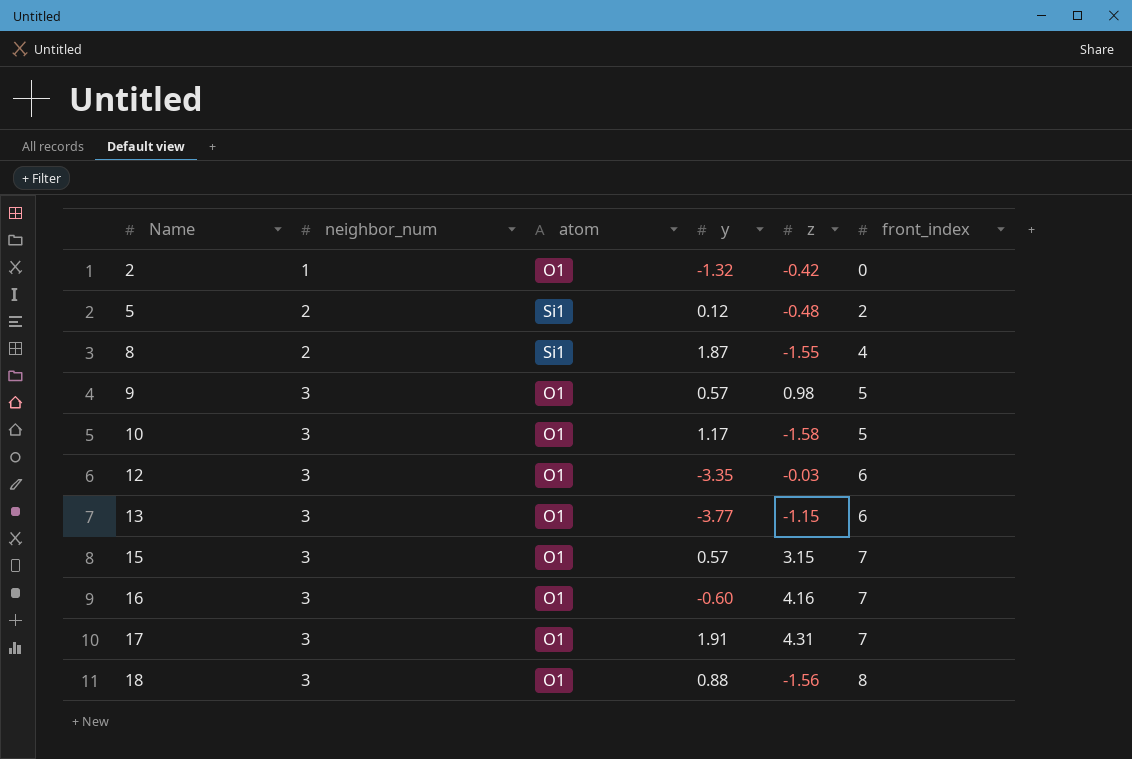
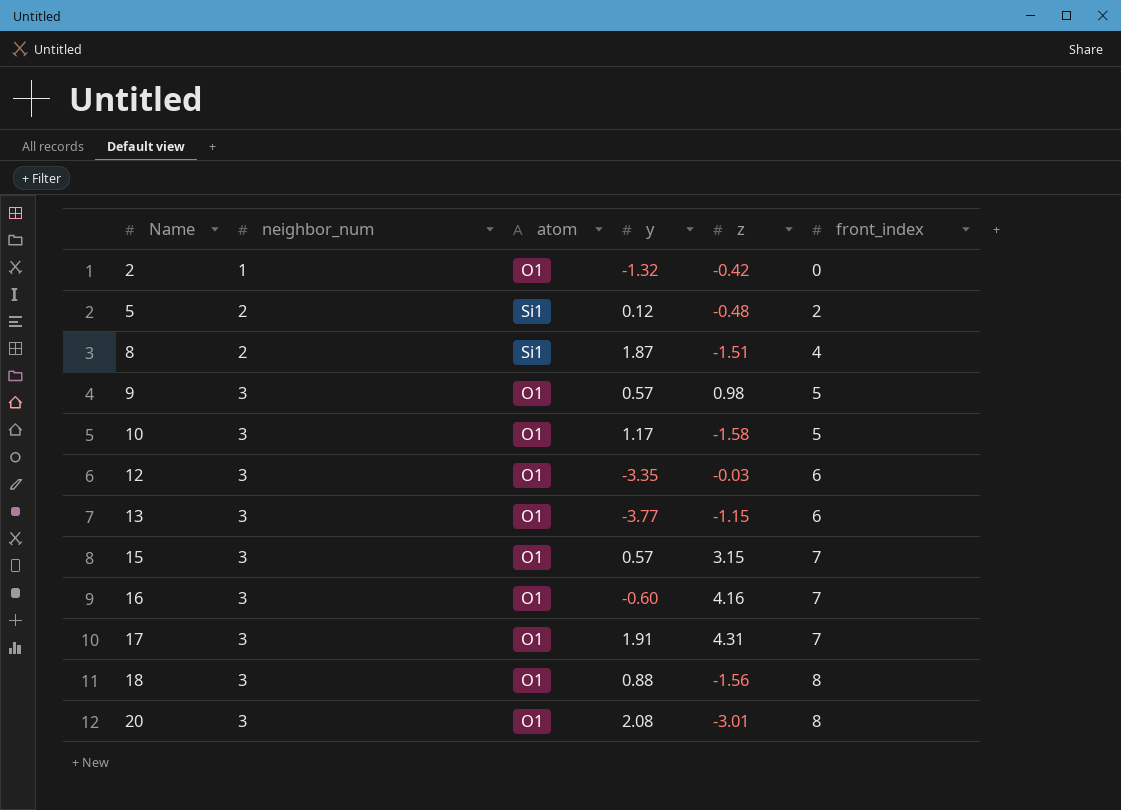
8 | z: -1.55 -> -1.51
row 20: none -> 3 | O1 | 2.08 | -3.01 | 8

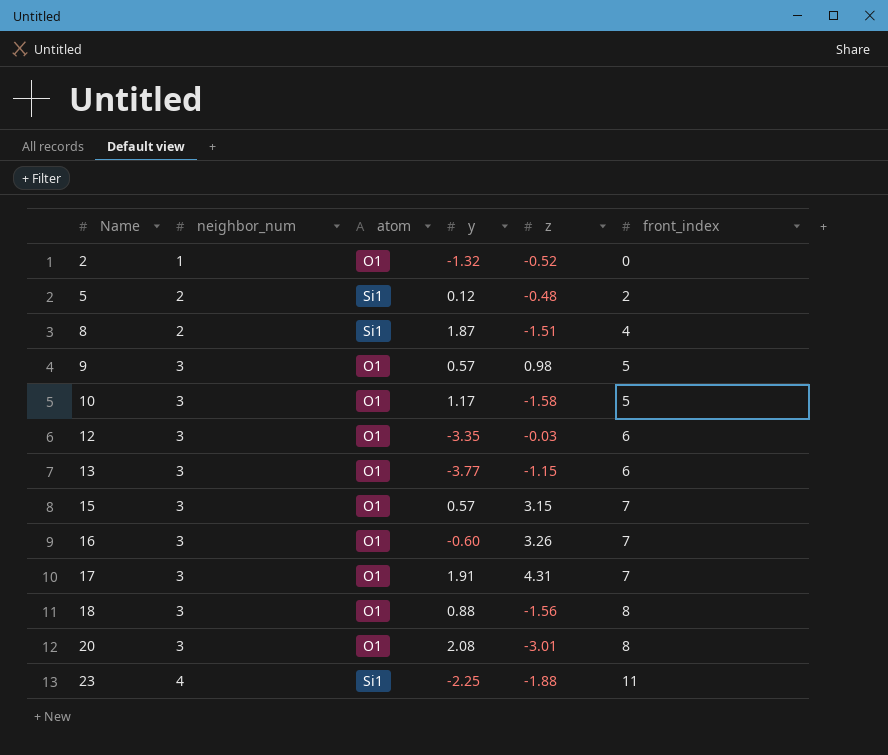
2 | z: -0.42 -> -0.52
16 | z: 4.16 -> 3.26
row 23: none -> 4 | Si1 | -2.25 | -1.88 | 11

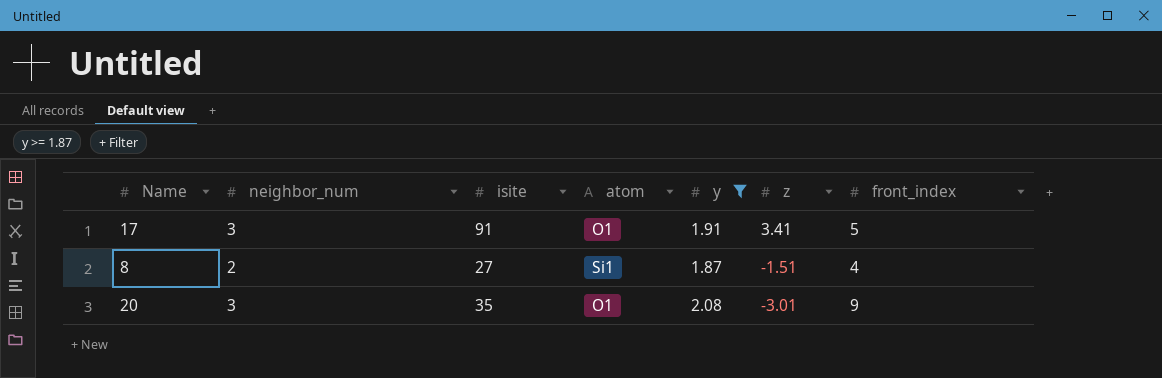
filter: none -> y >= 1.87
row order: Name ascending -> z descending
column isite | position: none -> 3
17 | z: 4.31 -> 3.41
17 | front_index: 7 -> 5
20 | front_index: 8 -> 9

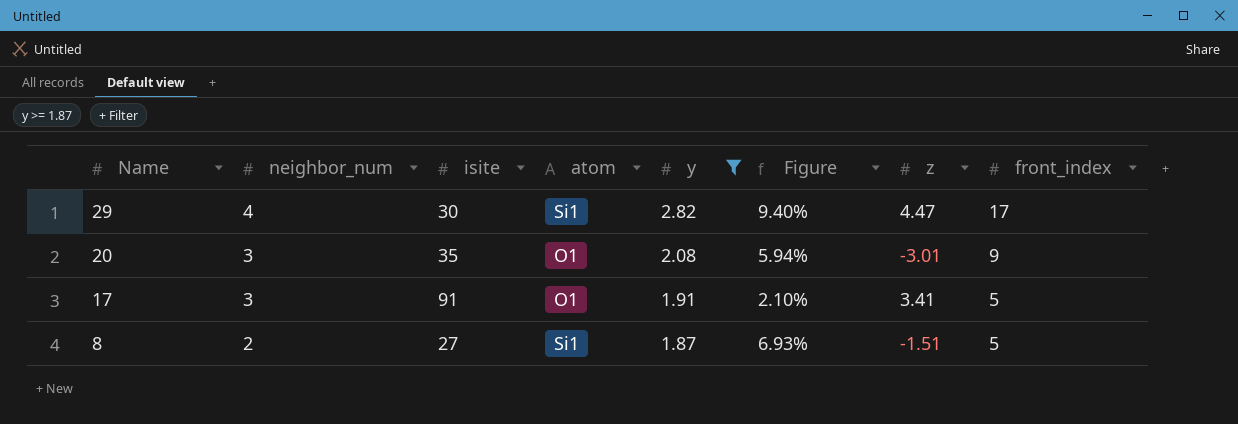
row order: z descending -> Name descending
column Figure | formula: none -> [y] / [isite]
row 29: none -> 4 | 30 | Si1 | 2.82 | 9.40% | 4.47 | 17
8 | front_index: 4 -> 5

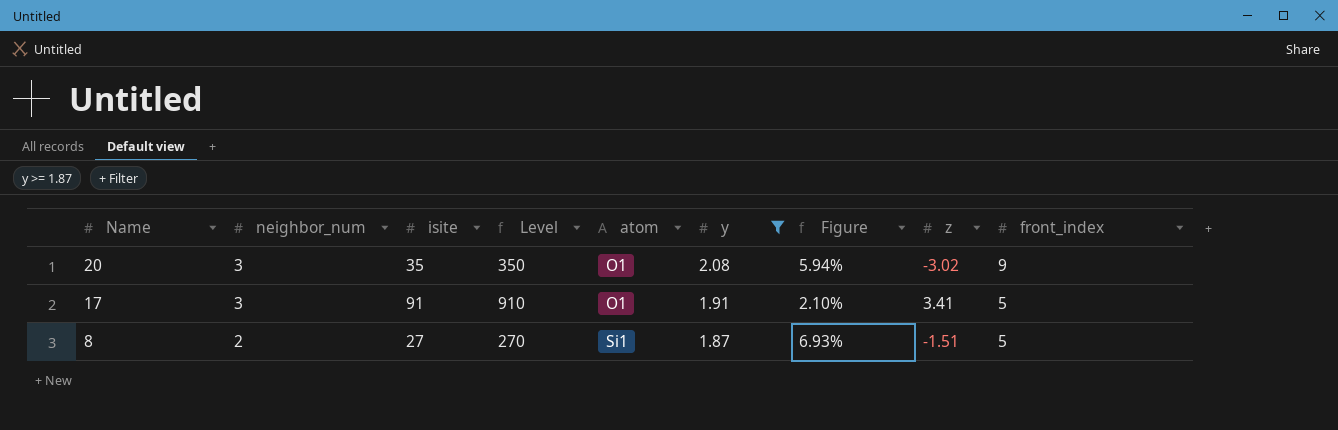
column Level | formula: none -> [isite] * 10
row 29: 4 | 30 | Si1 | 2.82 | 9.40% | 4.47 | 17 -> none
20 | z: -3.01 -> -3.02

